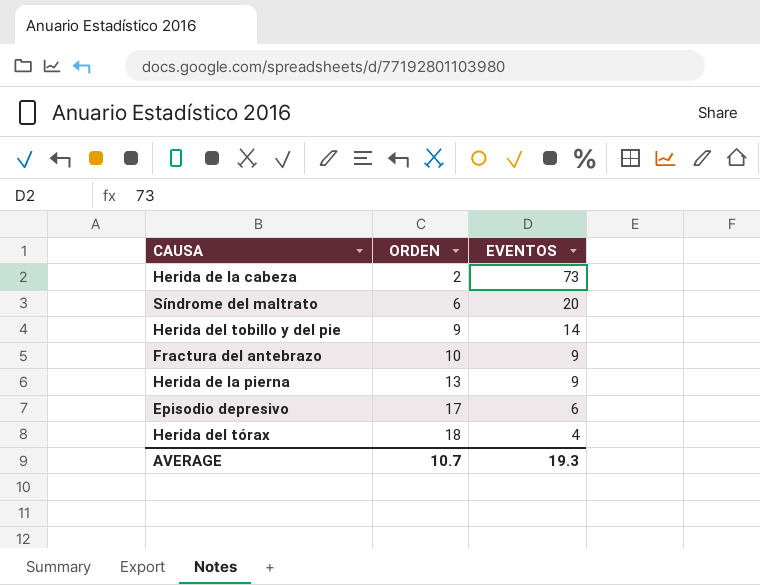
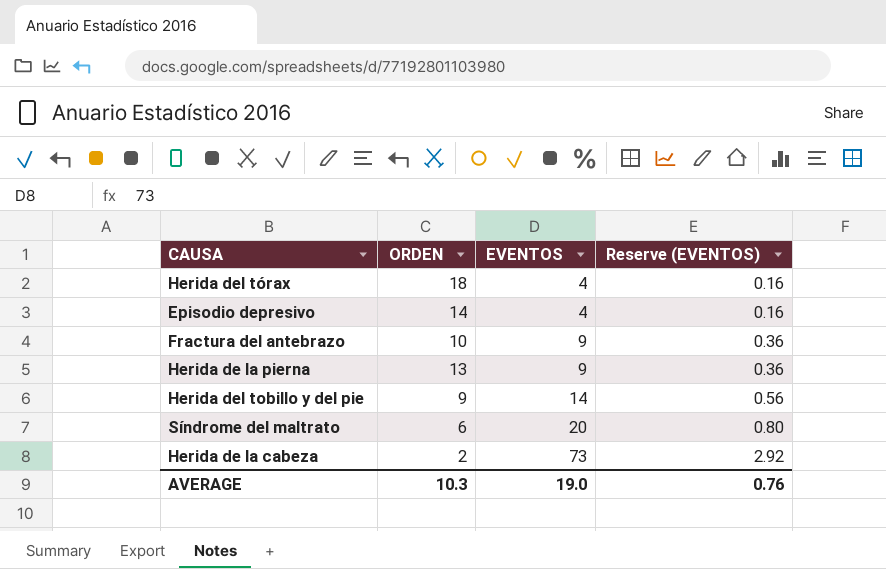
row order: ORDEN ascending -> EVENTOS ascending
column Reserve (EVENTOS) | formula: none -> [EVENTOS] * 0.04
Episodio depresivo | ORDEN: 17 -> 14
Episodio depresivo | EVENTOS: 6 -> 4
AVERAGE | ORDEN: 10.7 -> 10.3
AVERAGE | EVENTOS: 19.3 -> 19.0

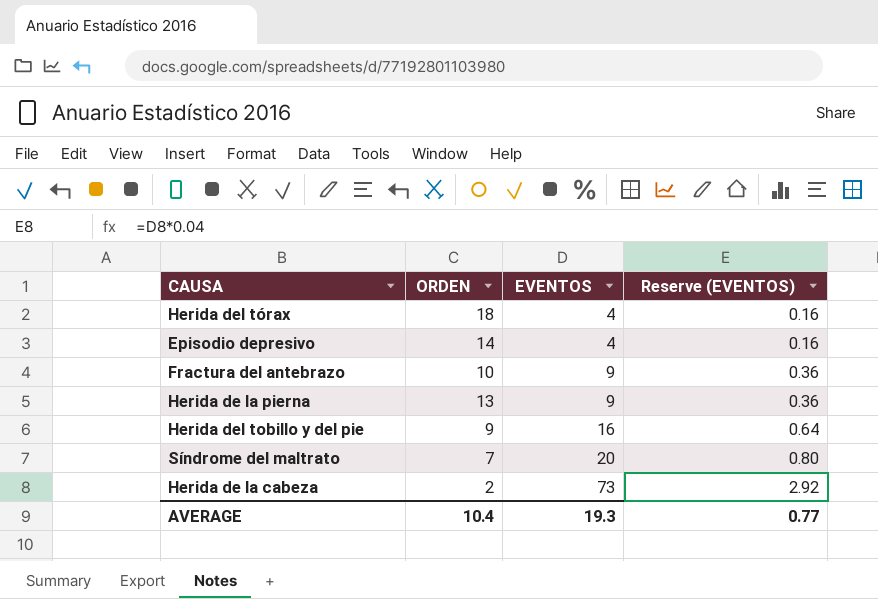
Herida del tobillo y del pie | EVENTOS: 14 -> 16
Herida del tobillo y del pie | Reserve (EVENTOS): 0.56 -> 0.64
Síndrome del maltrato | ORDEN: 6 -> 7
AVERAGE | ORDEN: 10.3 -> 10.4
AVERAGE | EVENTOS: 19.0 -> 19.3
AVERAGE | Reserve (EVENTOS): 0.76 -> 0.77

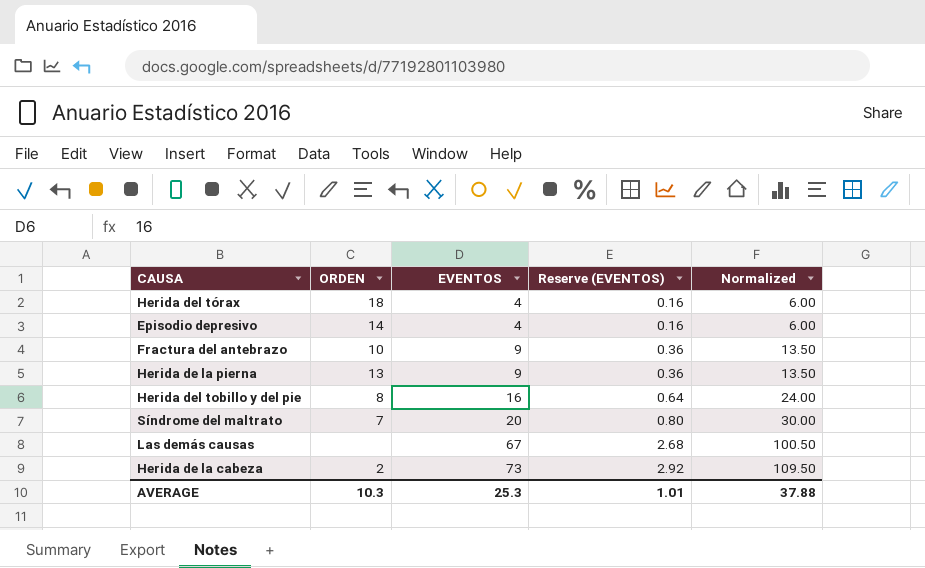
column Normalized | formula: none -> [EVENTOS] * 1.5
Herida del tobillo y del pie | ORDEN: 9 -> 8
row Las demás causas: none -> none | 67 | 2.68 | 100.50
AVERAGE | ORDEN: 10.4 -> 10.3
AVERAGE | EVENTOS: 19.3 -> 25.3
AVERAGE | Reserve (EVENTOS): 0.77 -> 1.01

